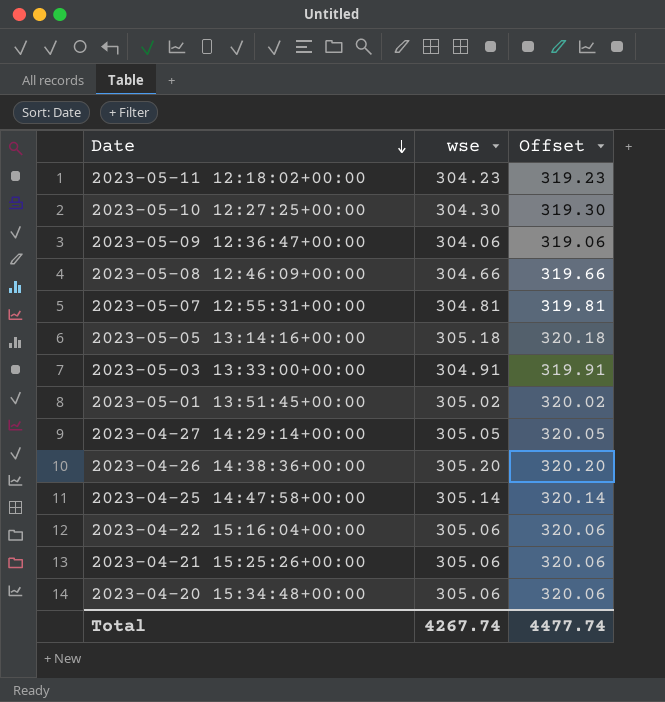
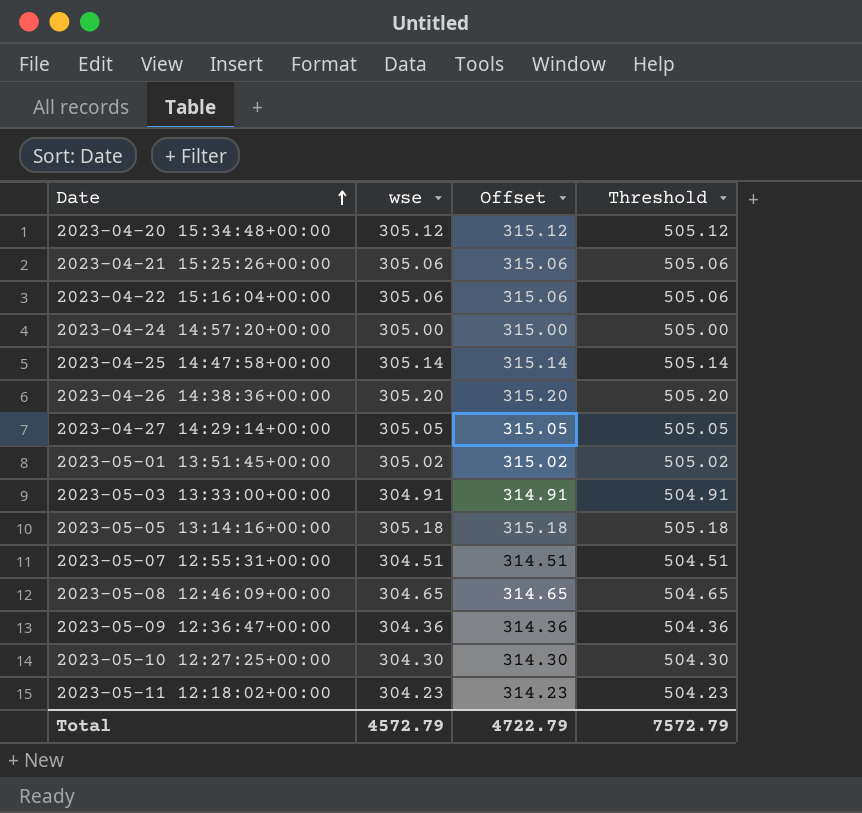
row order: Date descending -> Date ascending
column Offset | formula: [wse] + 15 -> [wse] + 10
column Threshold | formula: none -> [wse] + 200
2023-04-20 15:34:48+00:00 | wse: 305.06 -> 305.12
row 2023-04-24 14:57:20+00:00: none -> 305.00 | 315.00 | 505.00
2023-05-07 12:55:31+00:00 | wse: 304.81 -> 304.51
2023-05-08 12:46:09+00:00 | wse: 304.66 -> 304.65
2023-05-09 12:36:47+00:00 | wse: 304.06 -> 304.36
Total | wse: 4267.74 -> 4572.79
Total | Offset: 4477.74 -> 4722.79

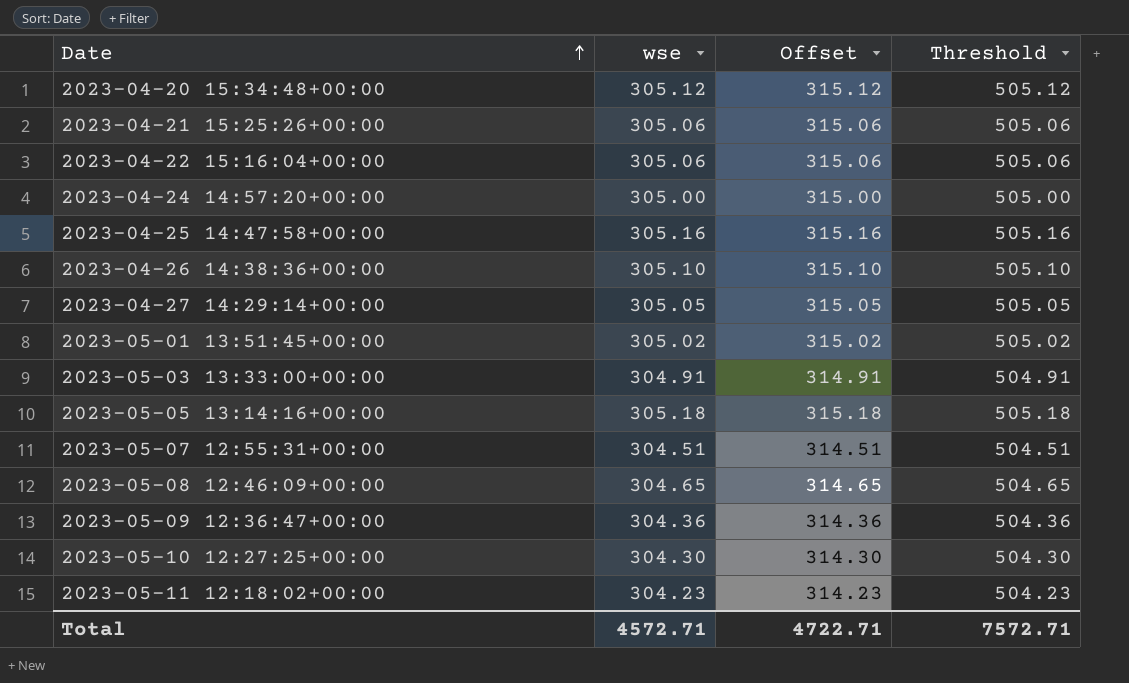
2023-04-25 14:47:58+00:00 | wse: 305.14 -> 305.16
2023-04-25 14:47:58+00:00 | Offset: 315.14 -> 315.16
2023-04-25 14:47:58+00:00 | Threshold: 505.14 -> 505.16
2023-04-26 14:38:36+00:00 | wse: 305.20 -> 305.10
2023-04-26 14:38:36+00:00 | Offset: 315.20 -> 315.10
2023-04-26 14:38:36+00:00 | Threshold: 505.20 -> 505.10
Total | wse: 4572.79 -> 4572.71
Total | Offset: 4722.79 -> 4722.71
Total | Threshold: 7572.79 -> 7572.71

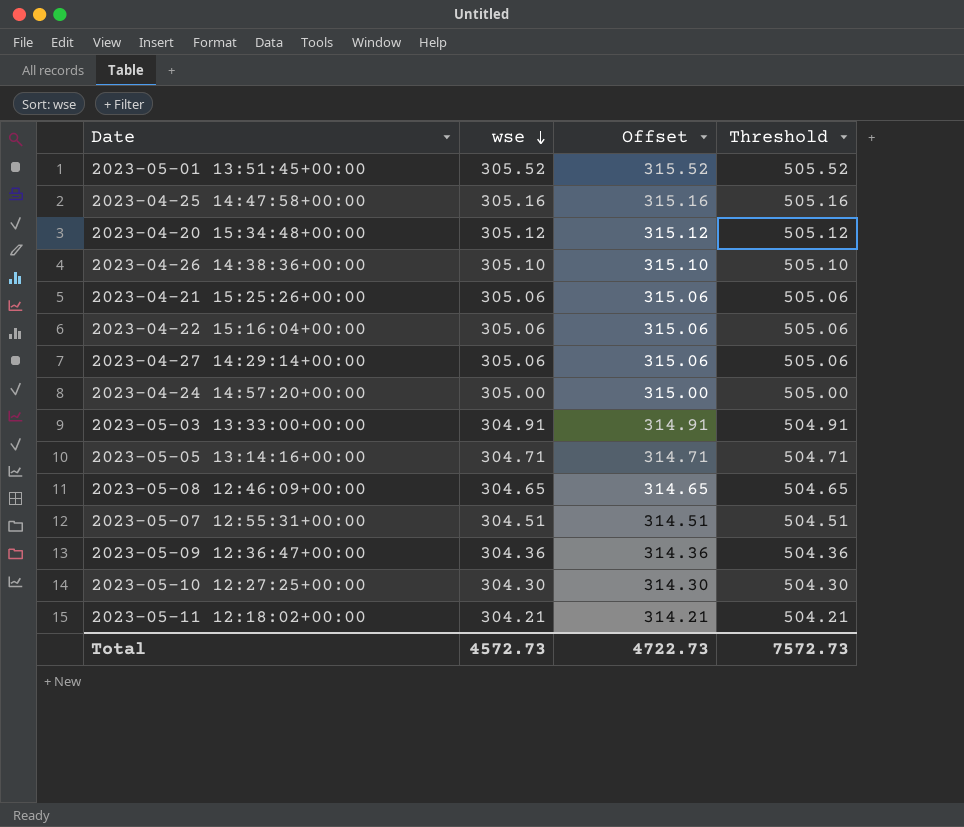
row order: Date ascending -> wse descending
2023-05-01 13:51:45+00:00 | wse: 305.02 -> 305.52
2023-05-01 13:51:45+00:00 | Offset: 315.02 -> 315.52
2023-05-01 13:51:45+00:00 | Threshold: 505.02 -> 505.52
2023-04-27 14:29:14+00:00 | wse: 305.05 -> 305.06
2023-04-27 14:29:14+00:00 | Offset: 315.05 -> 315.06
2023-04-27 14:29:14+00:00 | Threshold: 505.05 -> 505.06
2023-05-05 13:14:16+00:00 | wse: 305.18 -> 304.71
2023-05-05 13:14:16+00:00 | Offset: 315.18 -> 314.71
2023-05-05 13:14:16+00:00 | Threshold: 505.18 -> 504.71
2023-05-11 12:18:02+00:00 | wse: 304.23 -> 304.21
2023-05-11 12:18:02+00:00 | Offset: 314.23 -> 314.21
2023-05-11 12:18:02+00:00 | Threshold: 504.23 -> 504.21
Total | wse: 4572.71 -> 4572.73
Total | Offset: 4722.71 -> 4722.73
Total | Threshold: 7572.71 -> 7572.73

